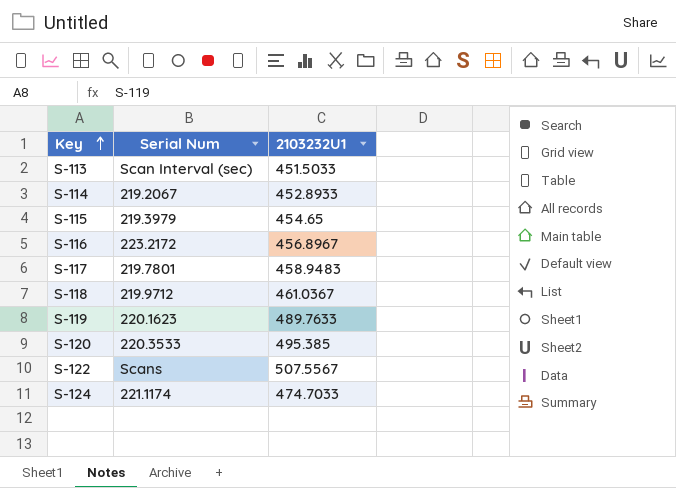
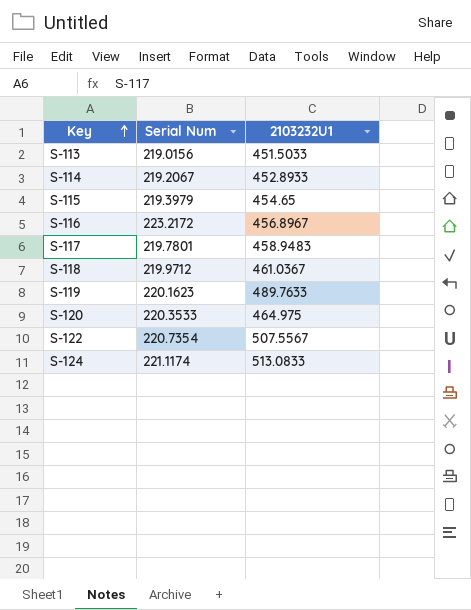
S-113 | Serial Num: Scan Interval (sec) -> 219.0156
S-120 | 2103232U1: 495.385 -> 464.975
S-122 | Serial Num: Scans -> 220.7354
S-124 | 2103232U1: 474.7033 -> 513.0833

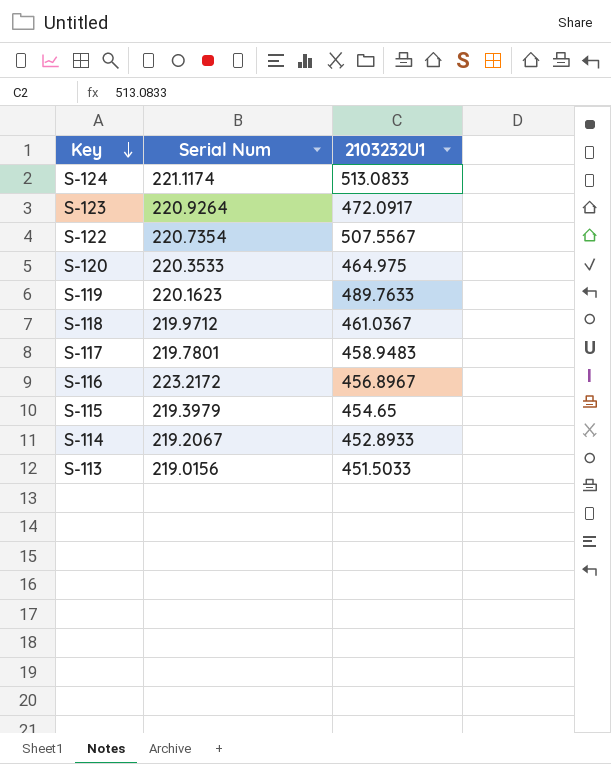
row order: Key ascending -> Key descending
row S-123: none -> 220.9264 | 472.0917

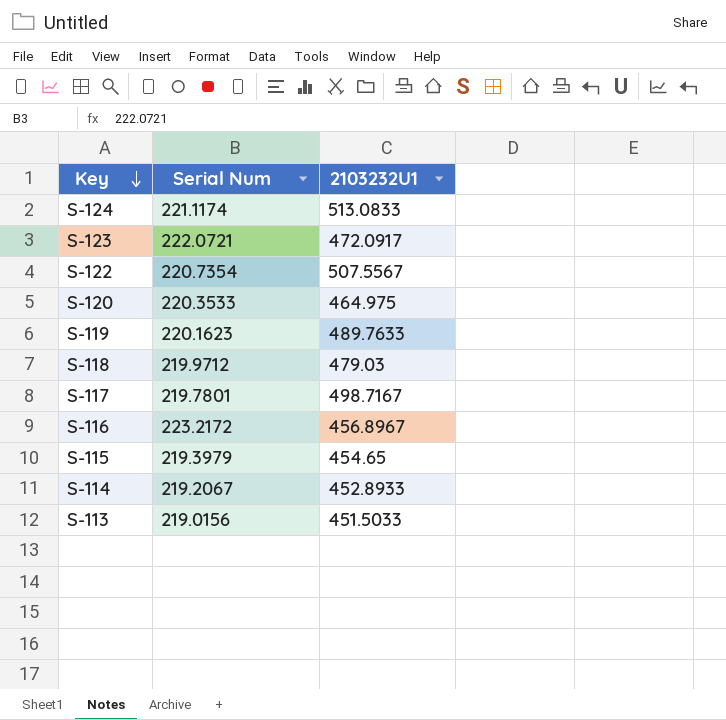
S-123 | Serial Num: 220.9264 -> 222.0721
S-118 | 2103232U1: 461.0367 -> 479.03
S-117 | 2103232U1: 458.9483 -> 498.7167

